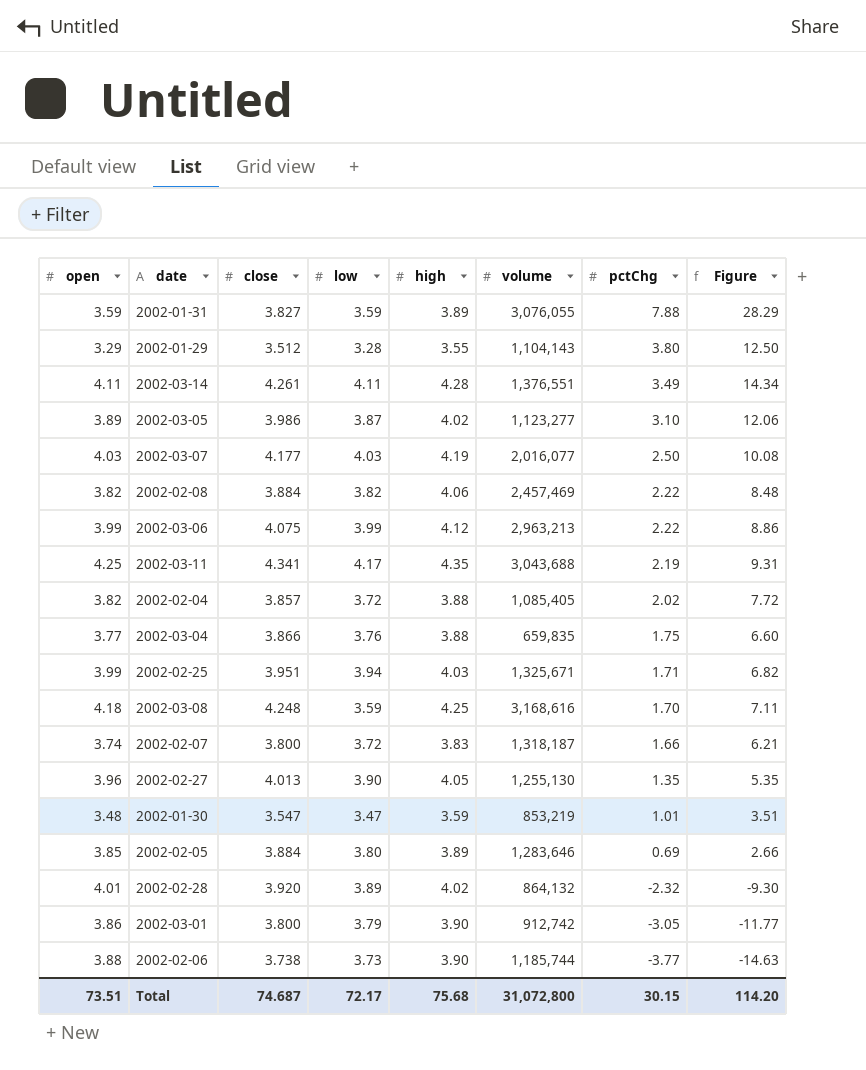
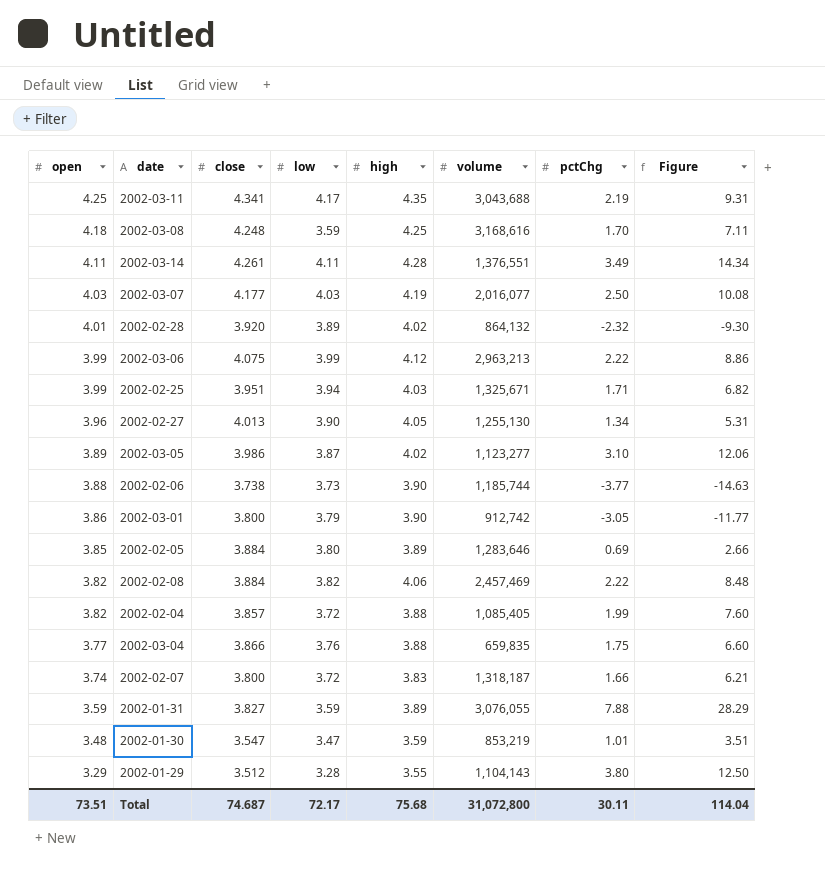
row order: pctChg descending -> open descending
2002-02-27 | pctChg: 1.35 -> 1.34
2002-02-27 | Figure: 5.35 -> 5.31
2002-02-04 | pctChg: 2.02 -> 1.99
2002-02-04 | Figure: 7.72 -> 7.60
Total | pctChg: 30.15 -> 30.11
Total | Figure: 114.20 -> 114.04

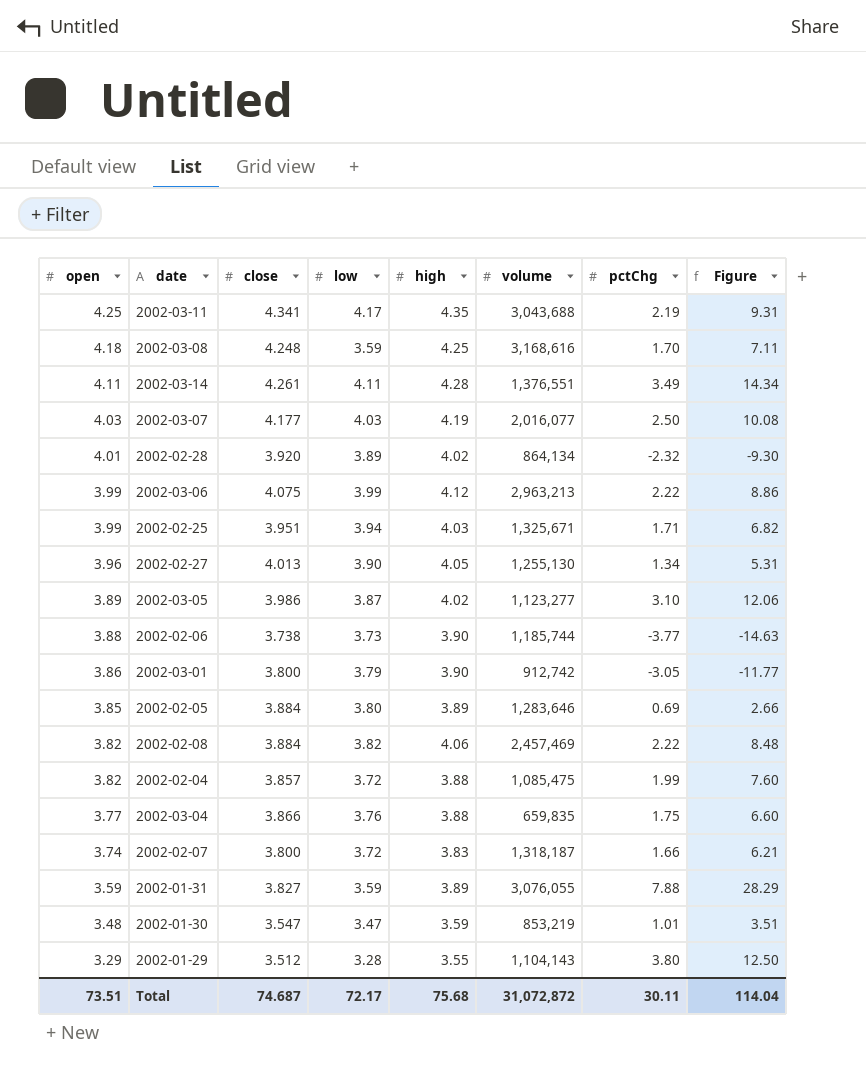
2002-02-28 | volume: 864,132 -> 864,134
2002-02-04 | volume: 1,085,405 -> 1,085,475
Total | volume: 31,072,800 -> 31,072,872

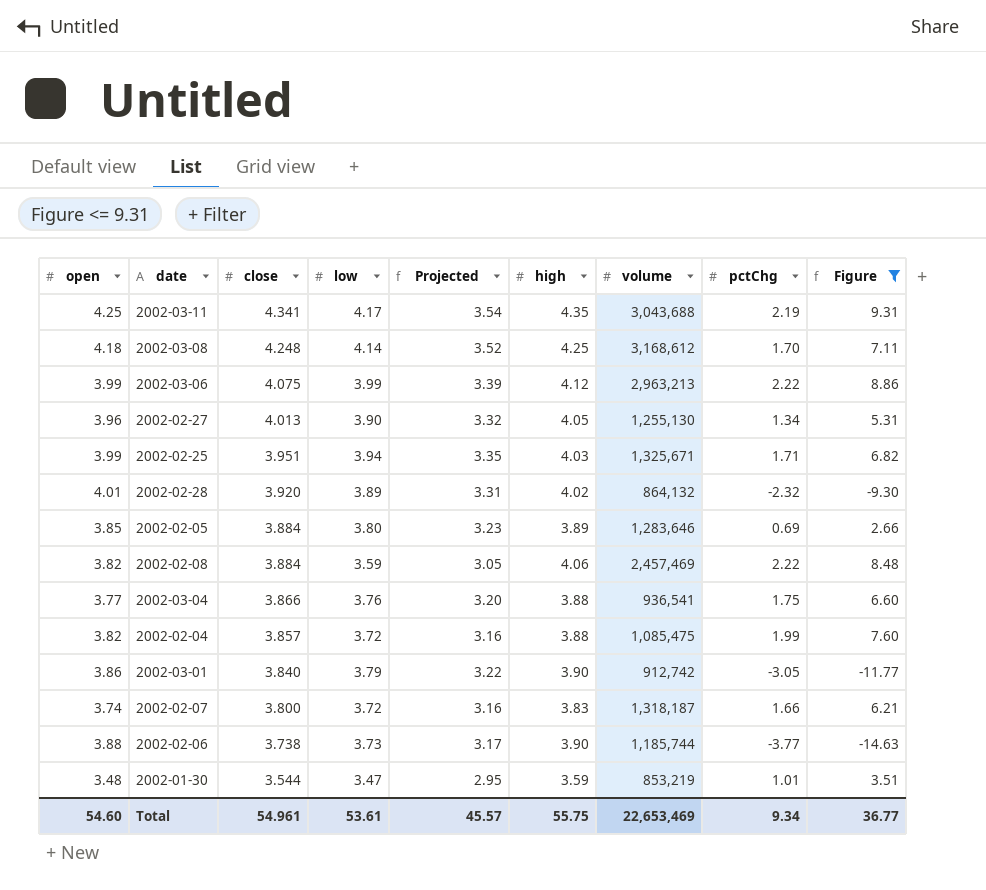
filter: none -> Figure <= 9.31
row order: open descending -> close descending
column Projected | formula: none -> [low] * 0.85
2002-03-08 | low: 3.59 -> 4.14
2002-03-08 | volume: 3,168,616 -> 3,168,612
2002-02-28 | volume: 864,134 -> 864,132
2002-02-08 | low: 3.82 -> 3.59
2002-03-04 | volume: 659,835 -> 936,541
2002-03-01 | close: 3.800 -> 3.840
2002-01-30 | close: 3.547 -> 3.544
Total | open: 73.51 -> 54.60
Total | close: 74.687 -> 54.961
Total | low: 72.17 -> 53.61
Total | high: 75.68 -> 55.75
Total | volume: 31,072,872 -> 22,653,469
Total | pctChg: 30.11 -> 9.34
Total | Figure: 114.04 -> 36.77

